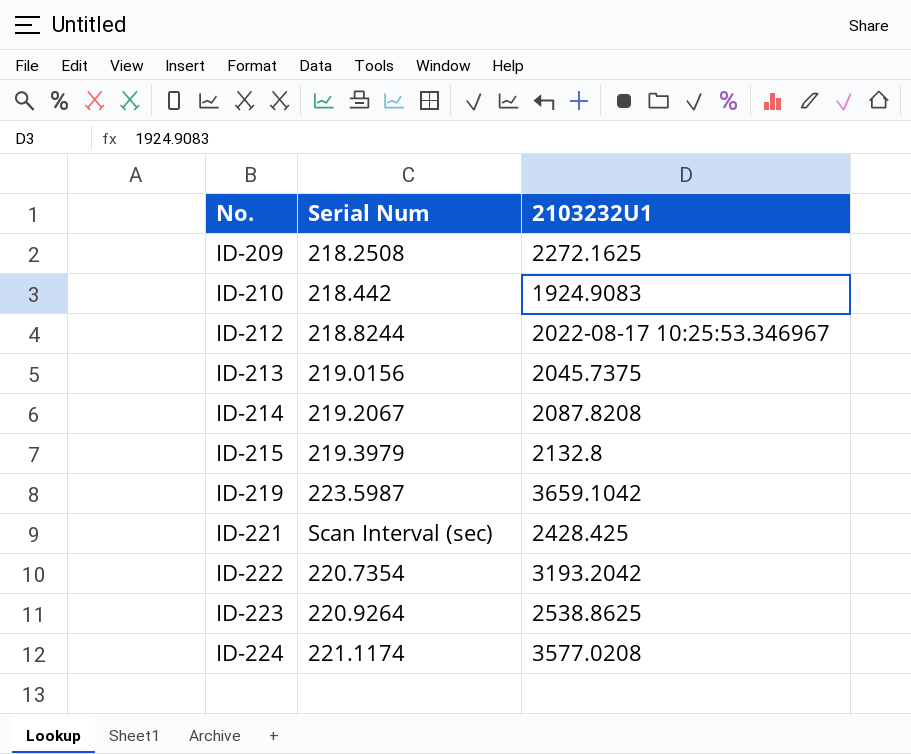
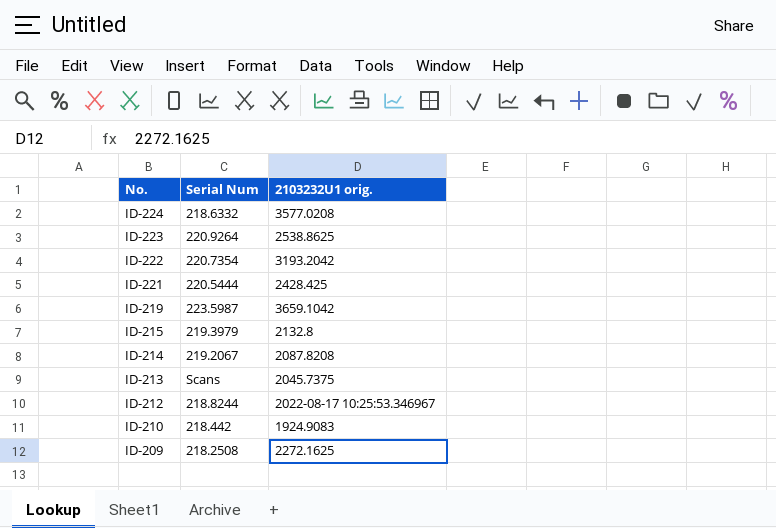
row order: No. ascending -> No. descending
column name: 2103232U1 -> 2103232U1 orig.
ID-224 | Serial Num: 221.1174 -> 218.6332
ID-221 | Serial Num: Scan Interval (sec) -> 220.5444
ID-213 | Serial Num: 219.0156 -> Scans

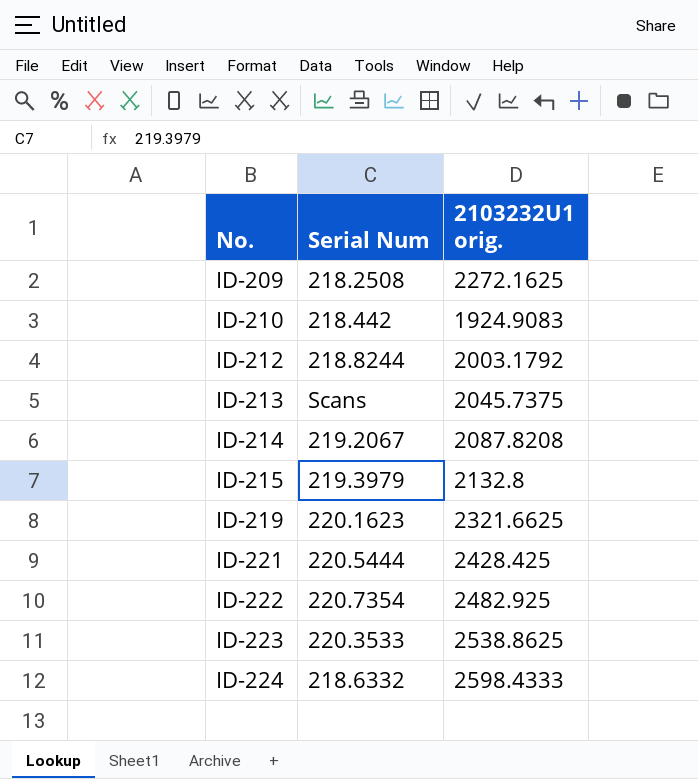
row order: No. descending -> No. ascending
ID-212 | 2103232U1 orig.: 2022-08-17 10:25:53.346967 -> 2003.1792
ID-219 | Serial Num: 223.5987 -> 220.1623
ID-219 | 2103232U1 orig.: 3659.1042 -> 2321.6625
ID-222 | 2103232U1 orig.: 3193.2042 -> 2482.925
ID-223 | Serial Num: 220.9264 -> 220.3533
ID-224 | 2103232U1 orig.: 3577.0208 -> 2598.4333

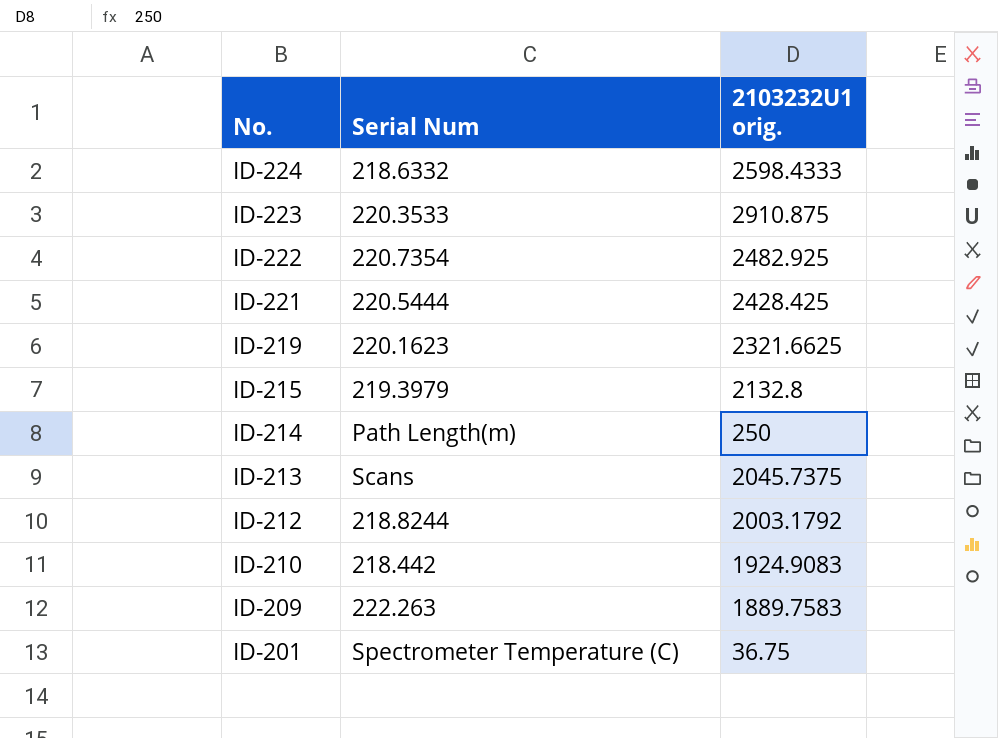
row order: No. ascending -> No. descending
ID-223 | 2103232U1 orig.: 2538.8625 -> 2910.875
ID-214 | Serial Num: 219.2067 -> Path Length(m)
ID-214 | 2103232U1 orig.: 2087.8208 -> 250
ID-209 | Serial Num: 218.2508 -> 222.263
ID-209 | 2103232U1 orig.: 2272.1625 -> 1889.7583
row ID-201: none -> Spectrometer Temperature (C) | 36.75

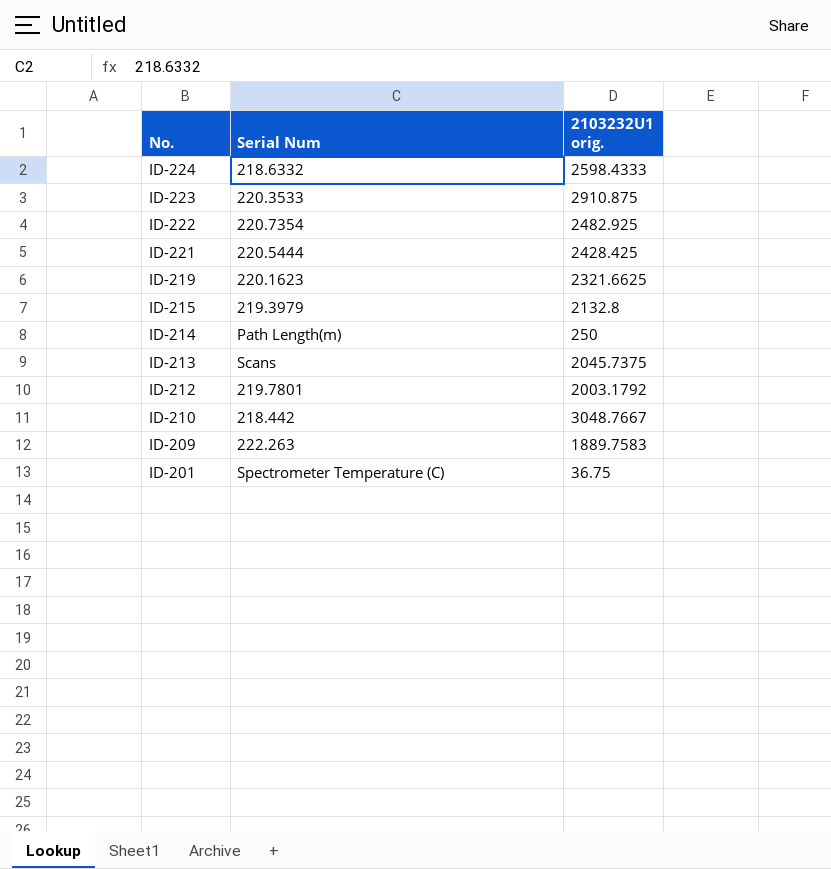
ID-212 | Serial Num: 218.8244 -> 219.7801
ID-210 | 2103232U1 orig.: 1924.9083 -> 3048.7667

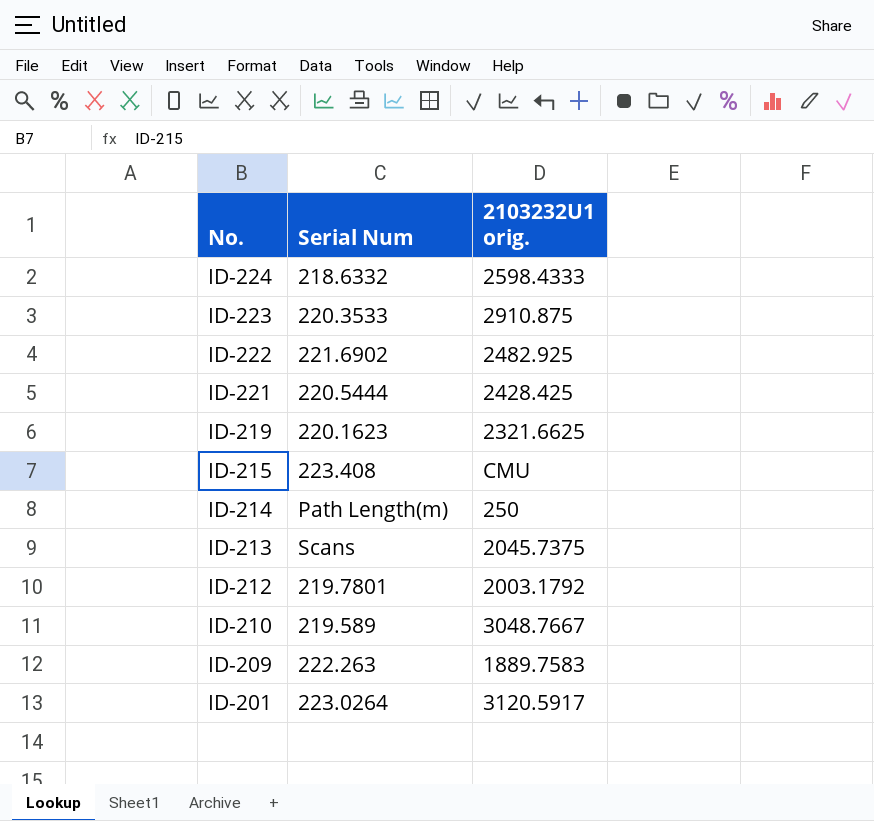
ID-222 | Serial Num: 220.7354 -> 221.6902
ID-215 | Serial Num: 219.3979 -> 223.408
ID-215 | 2103232U1 orig.: 2132.8 -> CMU
ID-210 | Serial Num: 218.442 -> 219.589
ID-201 | Serial Num: Spectrometer Temperature (C) -> 223.0264
ID-201 | 2103232U1 orig.: 36.75 -> 3120.5917

